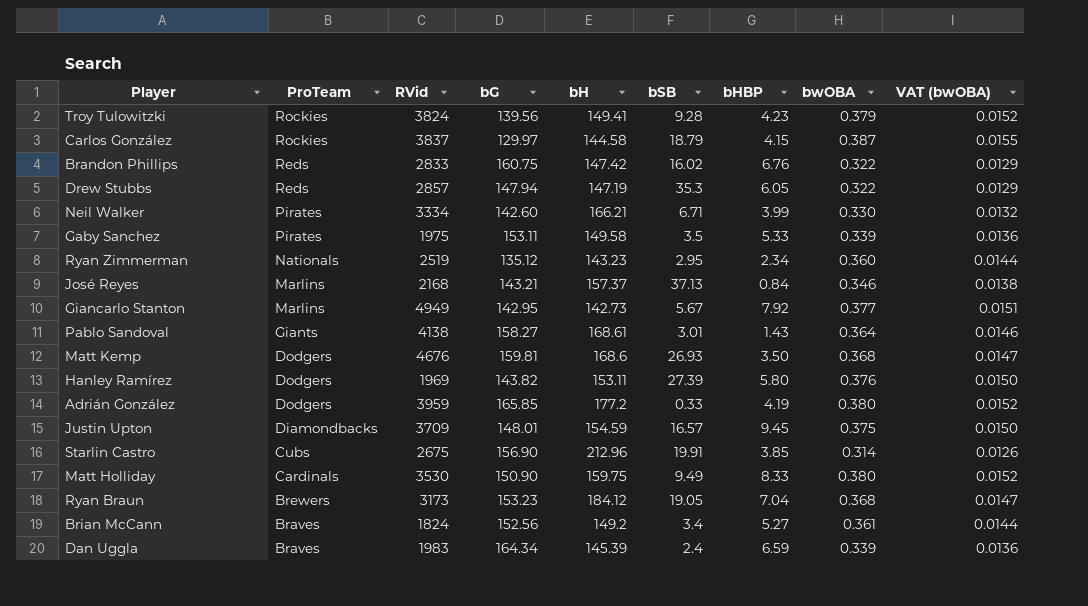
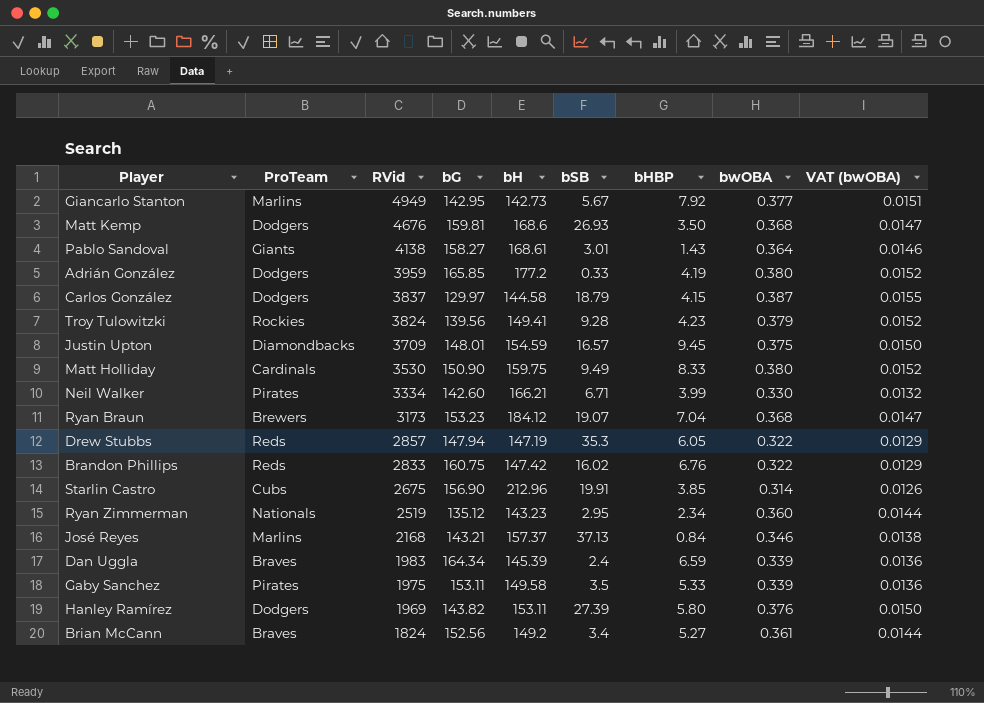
row order: ProTeam descending -> RVid descending
Carlos González | ProTeam: Rockies -> Dodgers
Ryan Braun | bSB: 19.05 -> 19.07

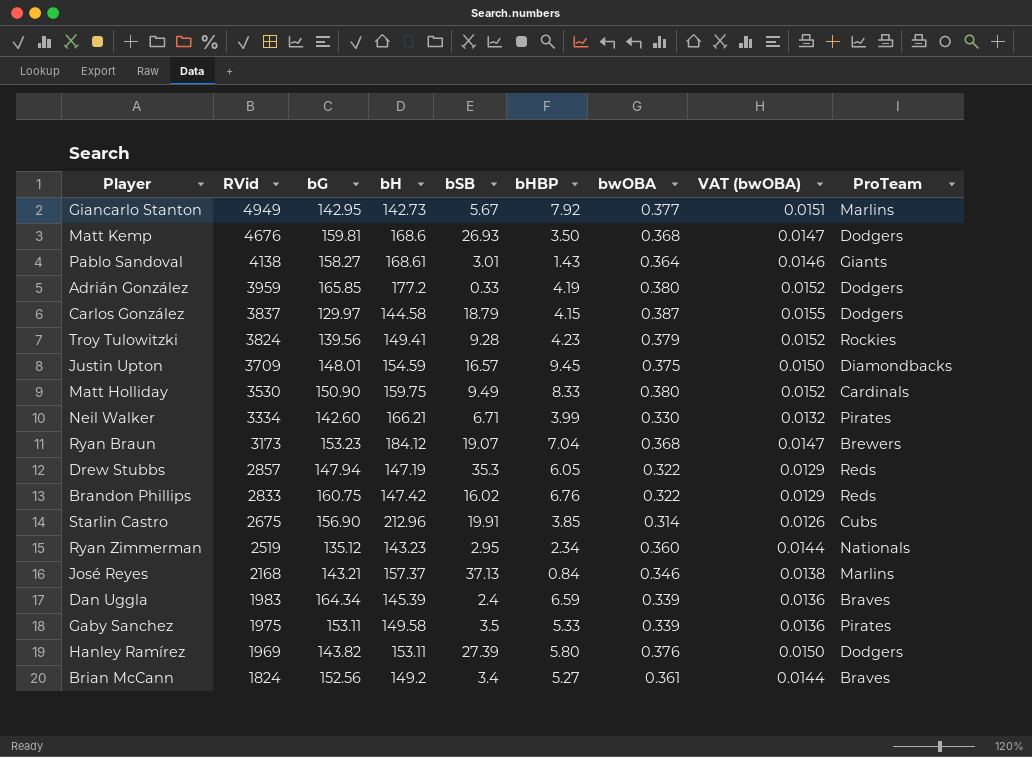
column ProTeam | position: 2 -> 9

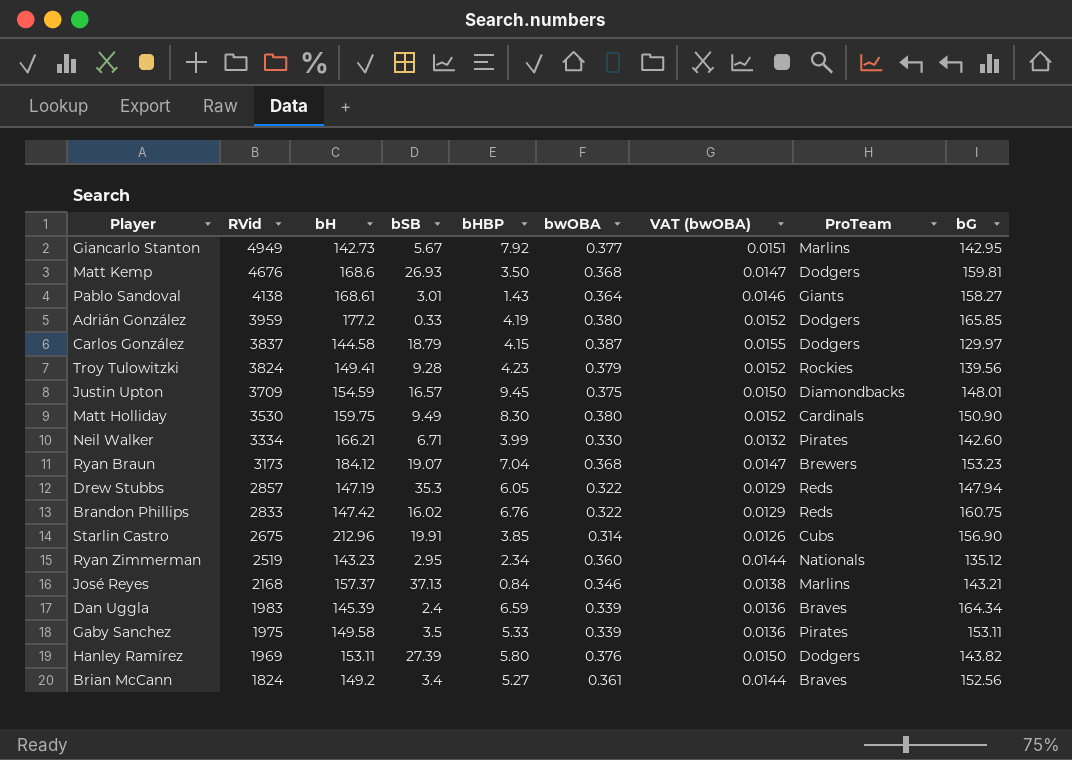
column bG | position: 3 -> 9
Matt Holliday | bHBP: 8.33 -> 8.30

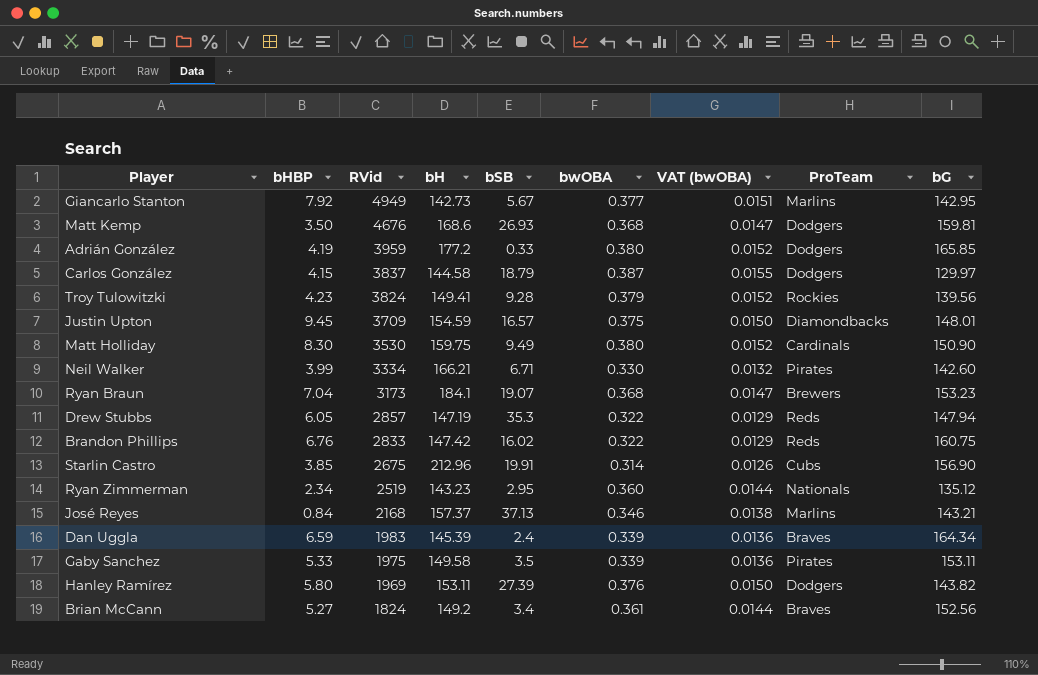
column bHBP | position: 5 -> 2
row Pablo Sandoval: 4138 | 168.61 | 3.01 | 1.43 | 0.364 | 0.0146 | Giants | 158.27 -> none
Ryan Braun | bH: 184.12 -> 184.1

